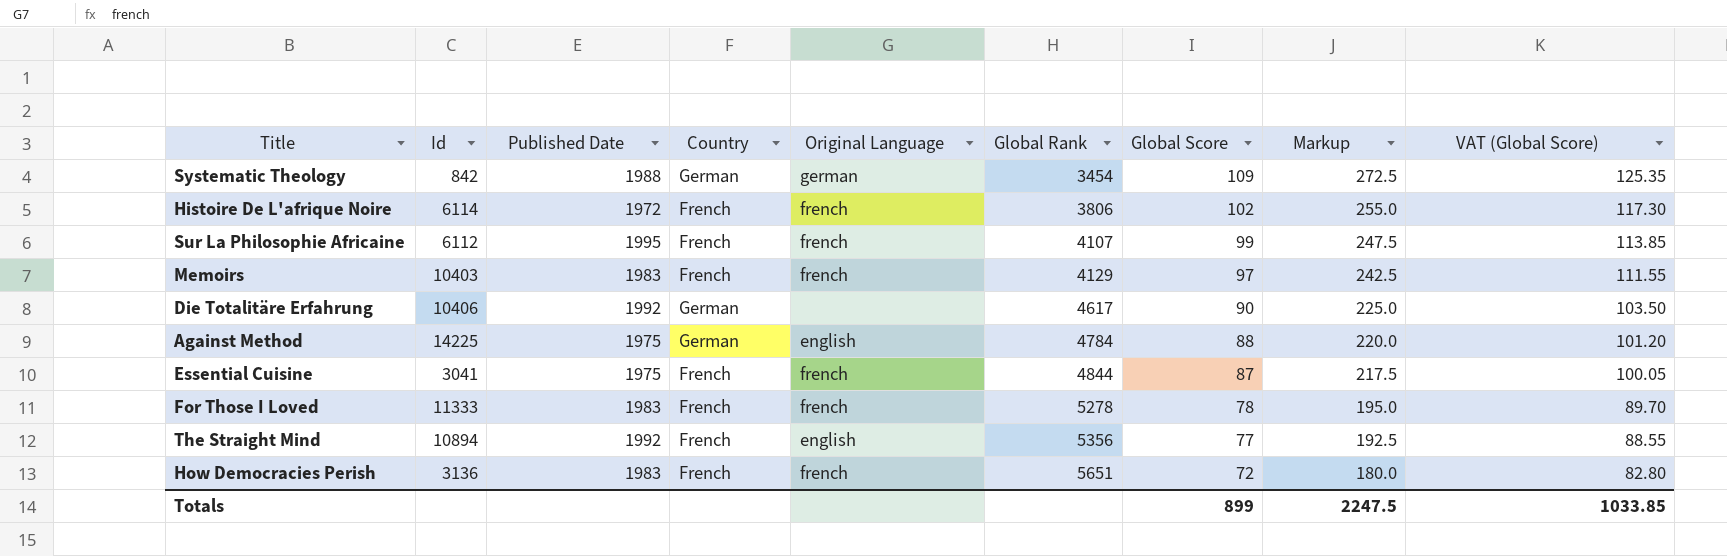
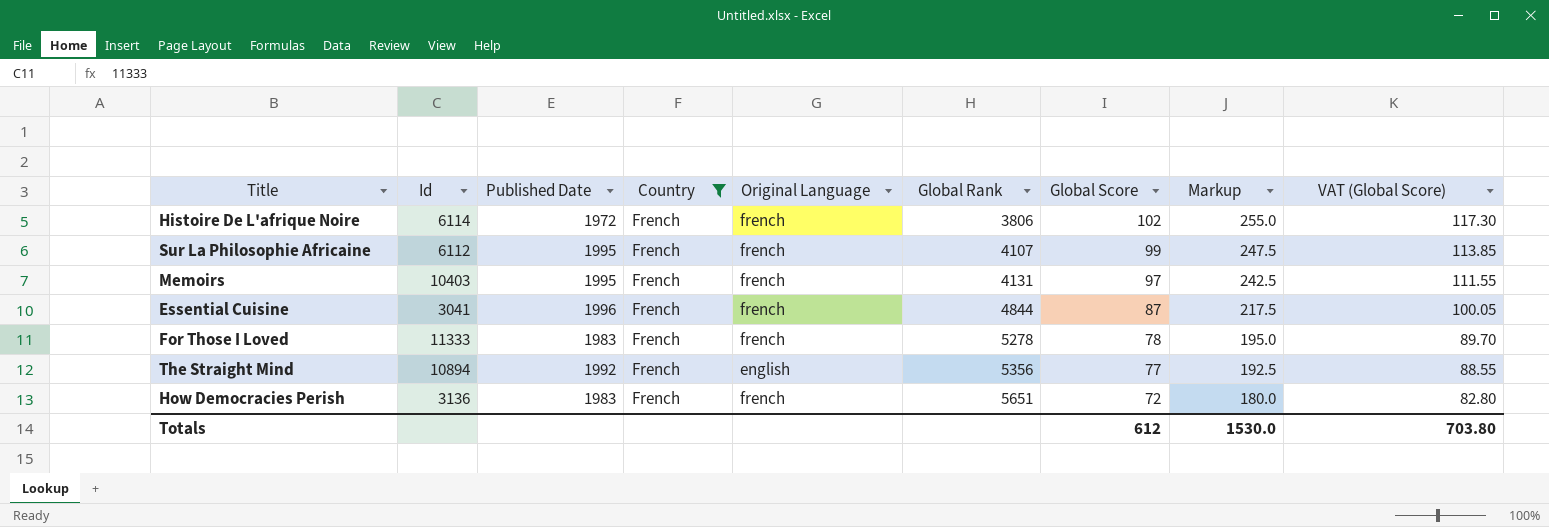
filter: none -> Country = French
Memoirs | Published Date: 1983 -> 1995
Memoirs | Global Rank: 4129 -> 4131
Essential Cuisine | Published Date: 1975 -> 1996
Totals | Global Score: 899 -> 612
Totals | Markup: 2247.5 -> 1530.0
Totals | VAT (Global Score): 1033.85 -> 703.80

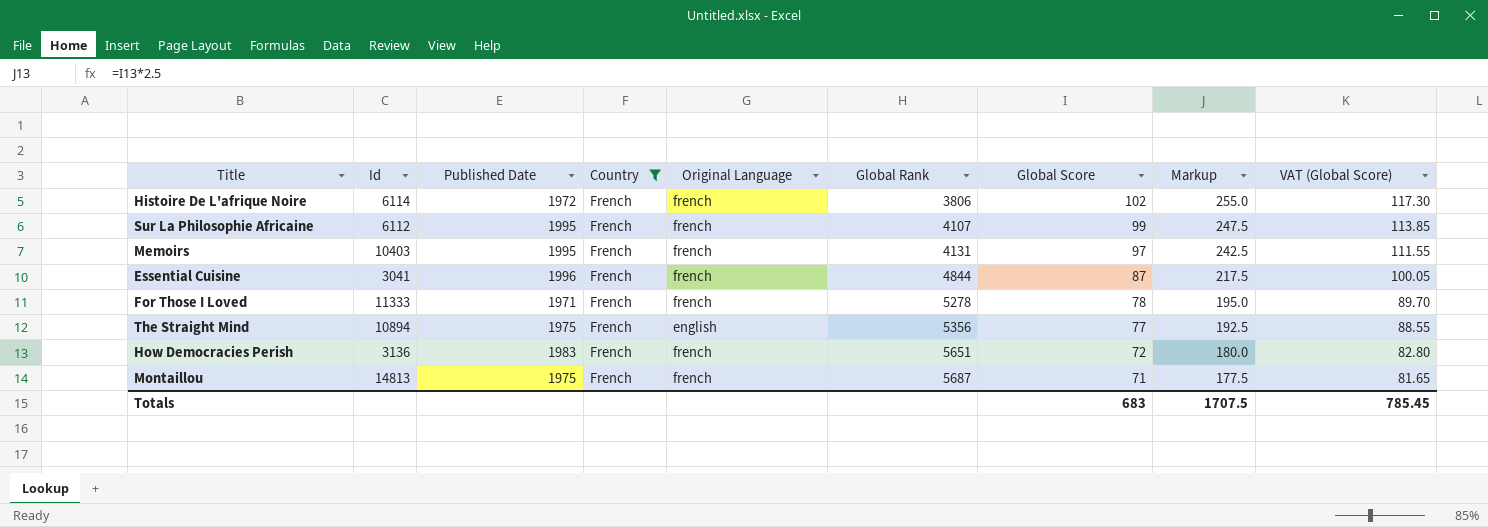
For Those I Loved | Published Date: 1983 -> 1971
The Straight Mind | Published Date: 1992 -> 1975
row Montaillou: none -> 14813 | 1975 | French | french | 5687 | 71 | 177.5 | 81.65
Totals | Global Score: 612 -> 683
Totals | Markup: 1530.0 -> 1707.5
Totals | VAT (Global Score): 703.80 -> 785.45

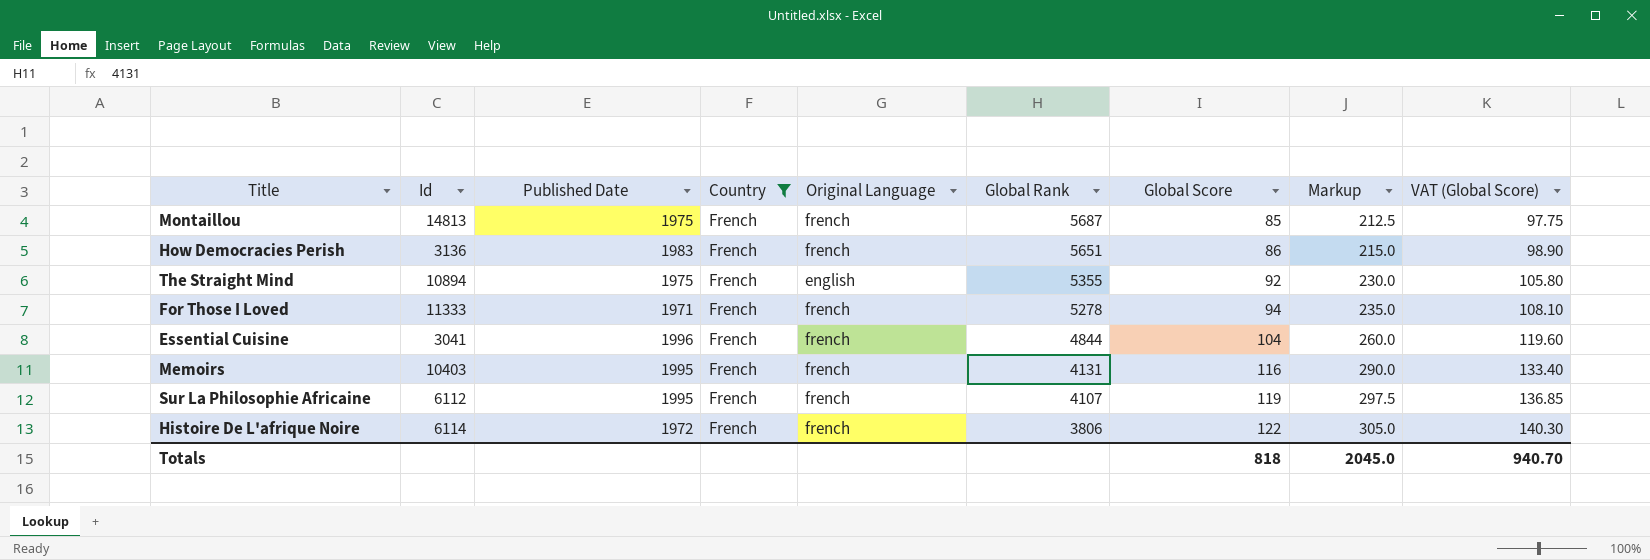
row order: Global Rank ascending -> Global Rank descending
Montaillou | Global Score: 71 -> 85
Montaillou | Markup: 177.5 -> 212.5
Montaillou | VAT (Global Score): 81.65 -> 97.75
How Democracies Perish | Global Score: 72 -> 86
How Democracies Perish | Markup: 180.0 -> 215.0
How Democracies Perish | VAT (Global Score): 82.80 -> 98.90
The Straight Mind | Global Rank: 5356 -> 5355
The Straight Mind | Global Score: 77 -> 92
The Straight Mind | Markup: 192.5 -> 230.0
The Straight Mind | VAT (Global Score): 88.55 -> 105.80
For Those I Loved | Global Score: 78 -> 94
For Those I Loved | Markup: 195.0 -> 235.0
For Those I Loved | VAT (Global Score): 89.70 -> 108.10
Essential Cuisine | Global Score: 87 -> 104
Essential Cuisine | Markup: 217.5 -> 260.0
Essential Cuisine | VAT (Global Score): 100.05 -> 119.60
Memoirs | Global Score: 97 -> 116
Memoirs | Markup: 242.5 -> 290.0
Memoirs | VAT (Global Score): 111.55 -> 133.40
Sur La Philosophie Africaine | Global Score: 99 -> 119
Sur La Philosophie Africaine | Markup: 247.5 -> 297.5
Sur La Philosophie Africaine | VAT (Global Score): 113.85 -> 136.85
Histoire De L'afrique Noire | Global Score: 102 -> 122
Histoire De L'afrique Noire | Markup: 255.0 -> 305.0
Histoire De L'afrique Noire | VAT (Global Score): 117.30 -> 140.30
Totals | Global Score: 683 -> 818
Totals | Markup: 1707.5 -> 2045.0
Totals | VAT (Global Score): 785.45 -> 940.70

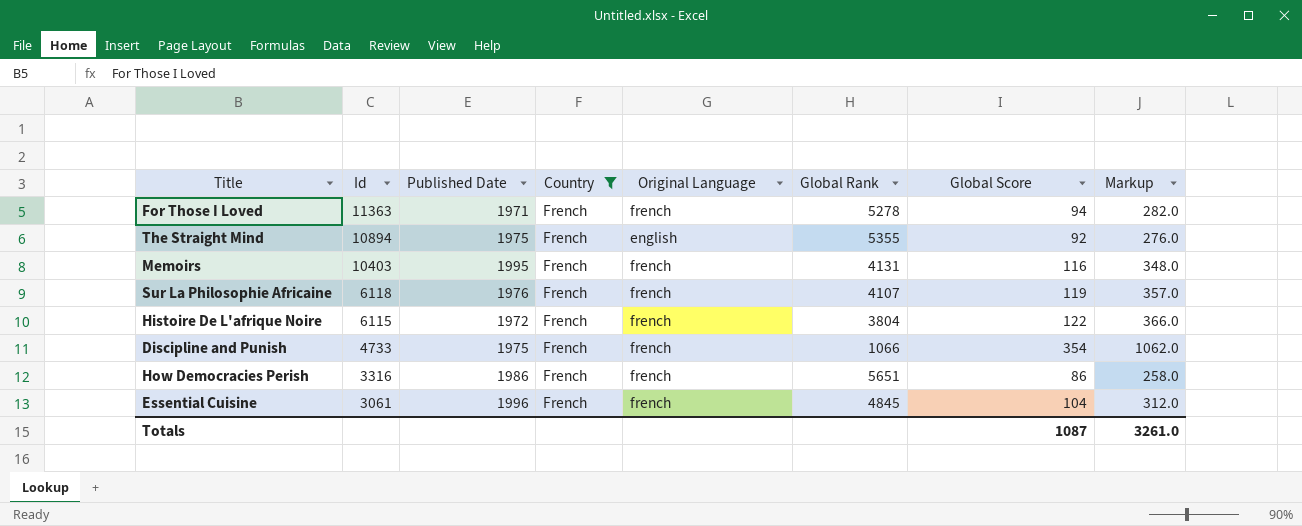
row order: Global Rank descending -> Id descending
column VAT (Global Score) | formula: [Global Score] * 1.15 -> none
column Markup | formula: [Global Score] * 2.5 -> [Global Score] * 3
row Montaillou: 14813 | 1975 | French | french | 5687 | 85 | 212.5 | 97.75 -> none
For Those I Loved | Id: 11333 -> 11363
Sur La Philosophie Africaine | Id: 6112 -> 6118
Sur La Philosophie Africaine | Published Date: 1995 -> 1976
Histoire De L'afrique Noire | Id: 6114 -> 6115
Histoire De L'afrique Noire | Global Rank: 3806 -> 3804
row Discipline and Punish: none -> 4733 | 1975 | French | french | 1066 | 354 | 1062.0
How Democracies Perish | Id: 3136 -> 3316
How Democracies Perish | Published Date: 1983 -> 1986
Essential Cuisine | Id: 3041 -> 3061
Essential Cuisine | Global Rank: 4844 -> 4845
Totals | Global Score: 818 -> 1087
Totals | Markup: 2045.0 -> 3261.0

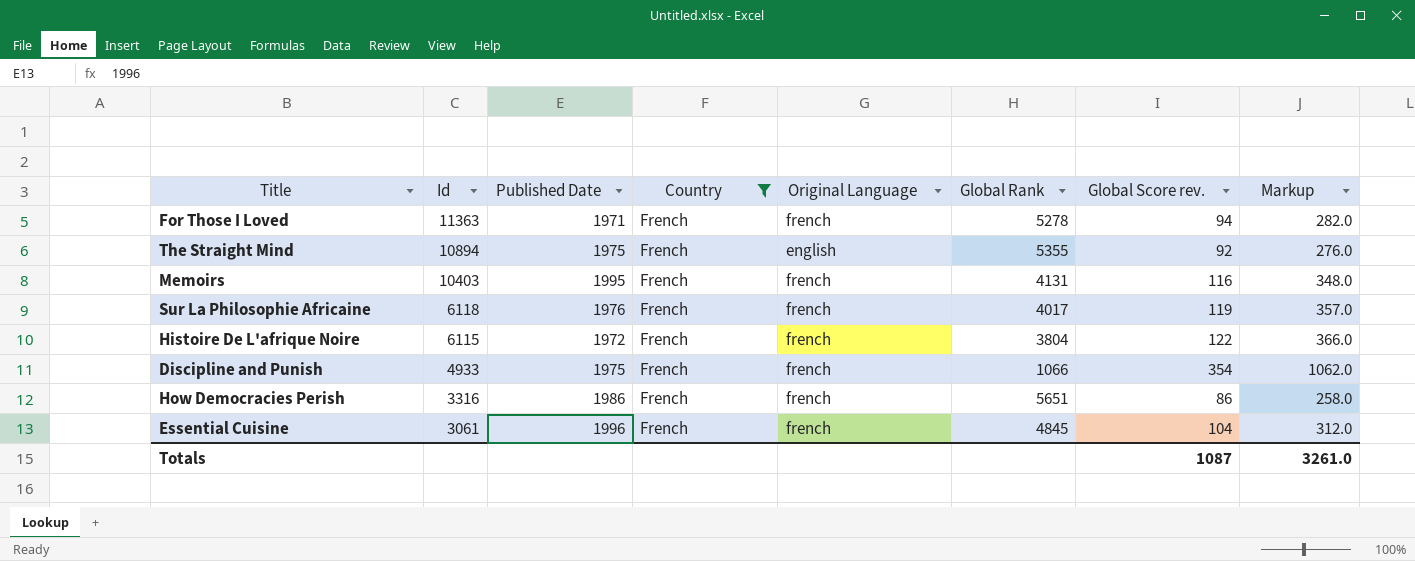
column name: Global Score -> Global Score rev.
Sur La Philosophie Africaine | Global Rank: 4107 -> 4017
Discipline and Punish | Id: 4733 -> 4933

